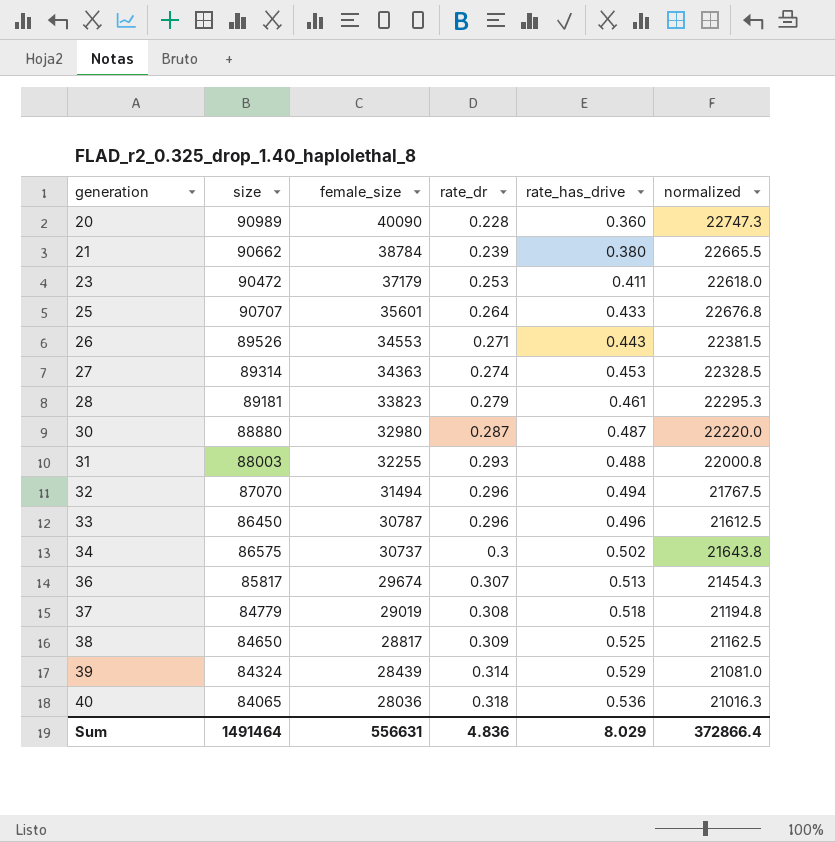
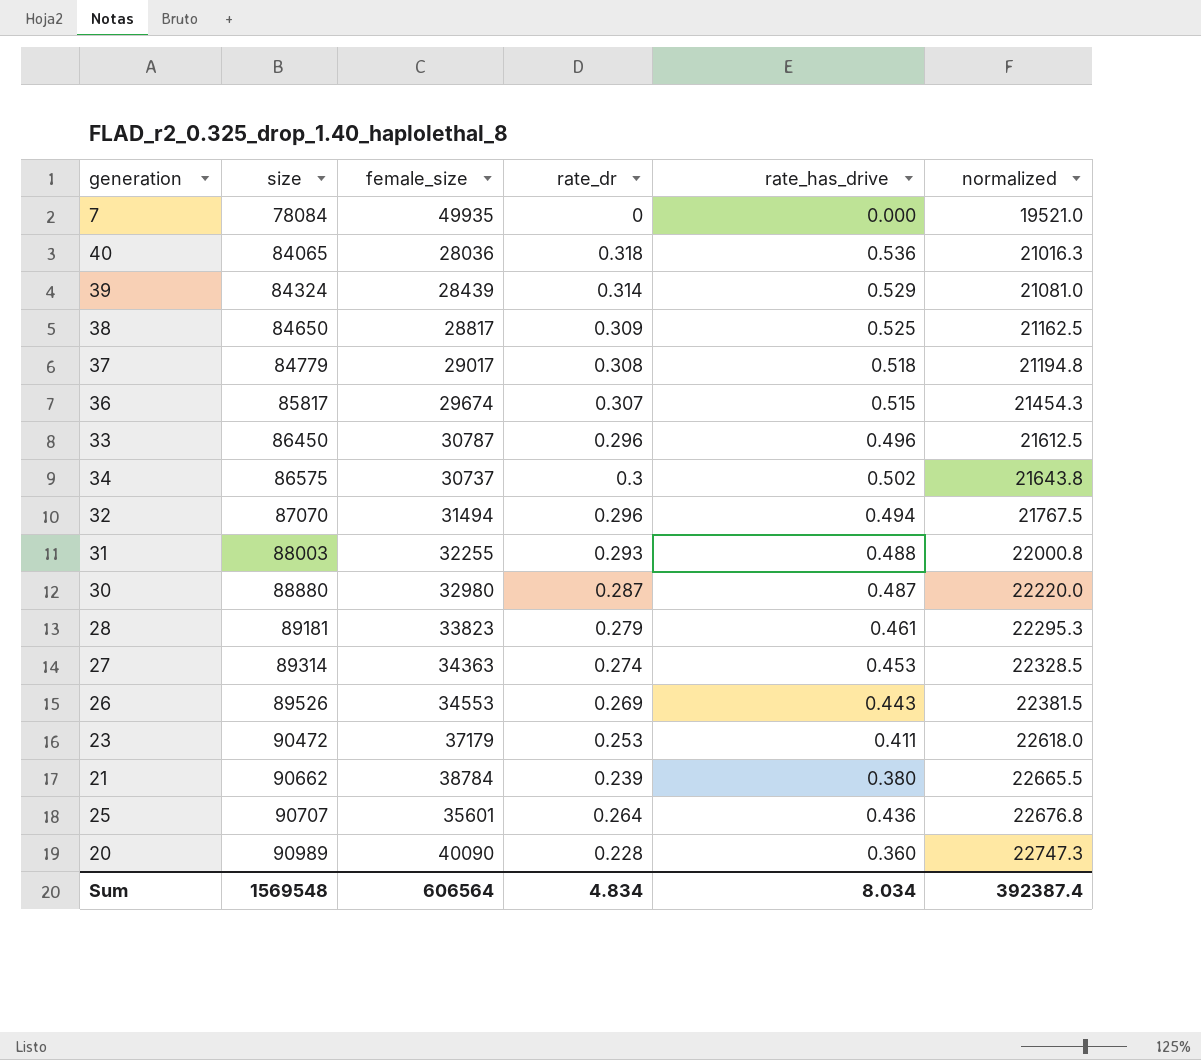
row order: generation ascending -> size ascending
row 7: none -> 78084 | 49935 | 0 | 0.000 | 19521.0
37 | female_size: 29019 -> 29017
36 | rate_has_drive: 0.513 -> 0.515
26 | rate_dr: 0.271 -> 0.269
25 | rate_has_drive: 0.433 -> 0.436
Sum | size: 1491464 -> 1569548
Sum | female_size: 556631 -> 606564
Sum | rate_dr: 4.836 -> 4.834
Sum | rate_has_drive: 8.029 -> 8.034
Sum | normalized: 372866.4 -> 392387.4

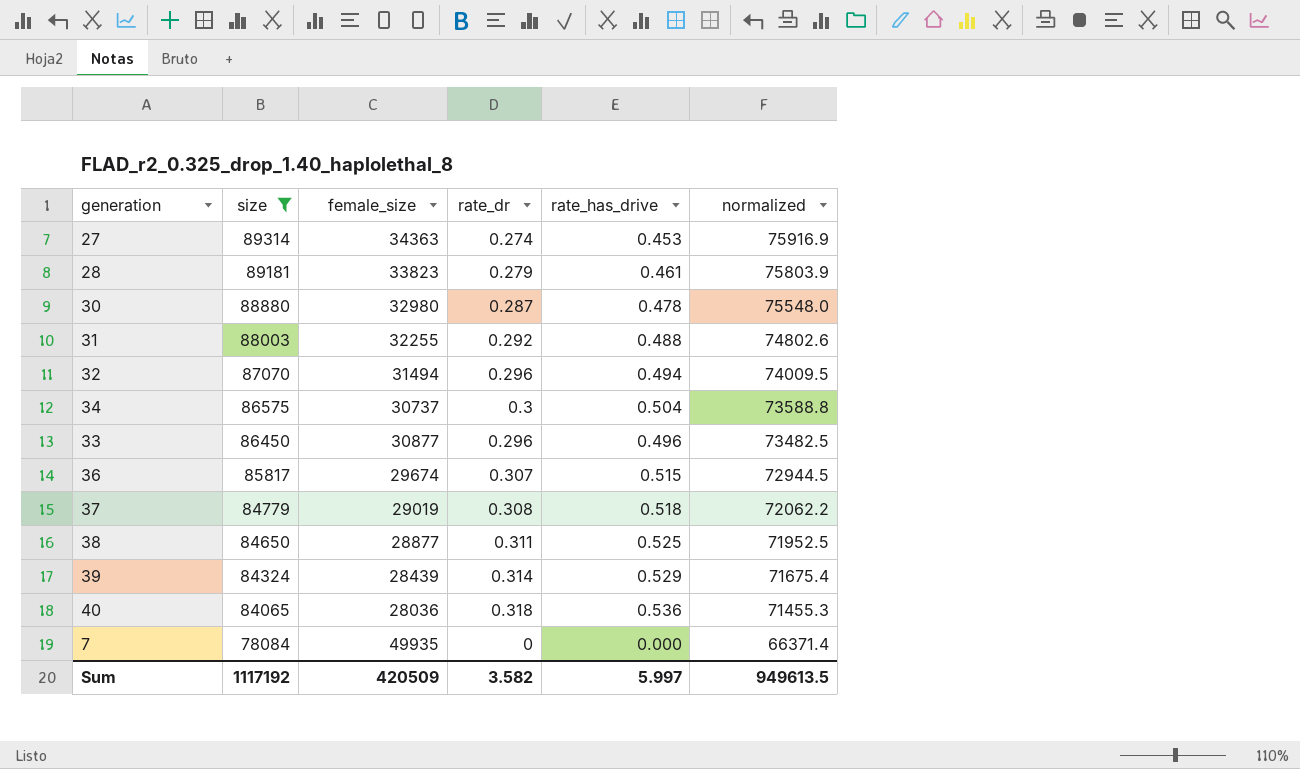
filter: none -> size <= 89314
row order: size ascending -> size descending
column normalized | formula: [size] * 0.25 -> [size] * 0.85
30 | rate_has_drive: 0.487 -> 0.478
31 | rate_dr: 0.293 -> 0.292
34 | rate_has_drive: 0.502 -> 0.504
33 | female_size: 30787 -> 30877
37 | female_size: 29017 -> 29019
38 | female_size: 28817 -> 28877
38 | rate_dr: 0.309 -> 0.311
Sum | size: 1569548 -> 1117192
Sum | female_size: 606564 -> 420509
Sum | rate_dr: 4.834 -> 3.582
Sum | rate_has_drive: 8.034 -> 5.997
Sum | normalized: 392387.4 -> 949613.5

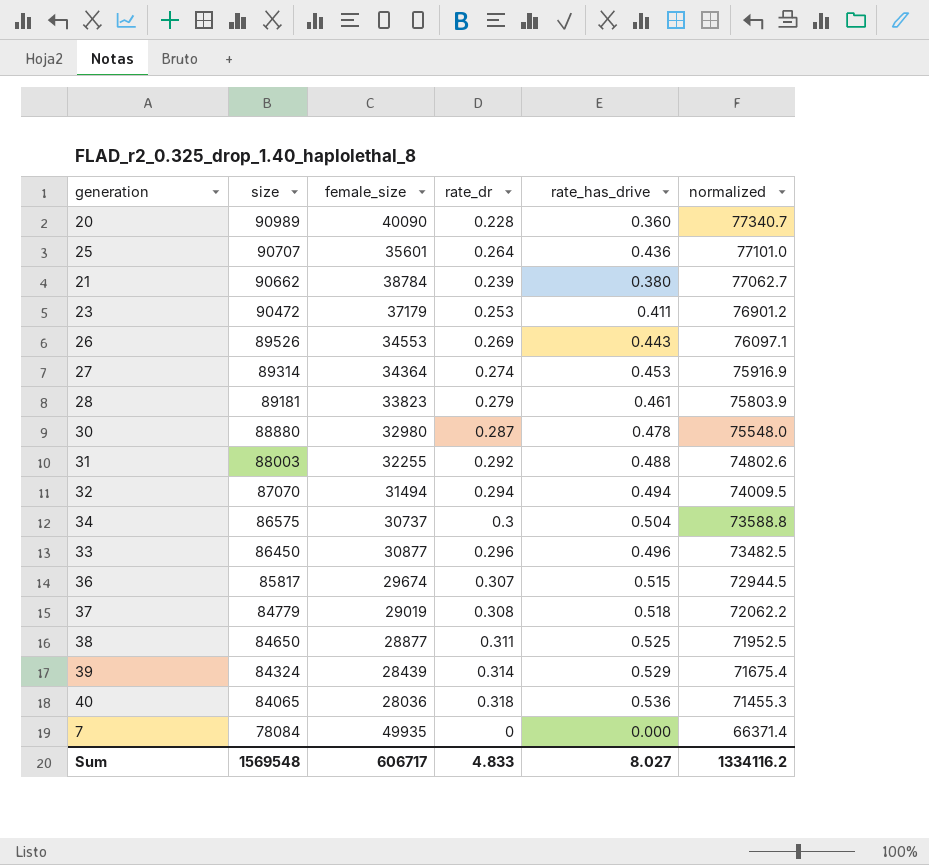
filter: size <= 89314 -> none
27 | female_size: 34363 -> 34364
32 | rate_dr: 0.296 -> 0.294
Sum | size: 1117192 -> 1569548
Sum | female_size: 420509 -> 606717
Sum | rate_dr: 3.582 -> 4.833
Sum | rate_has_drive: 5.997 -> 8.027
Sum | normalized: 949613.5 -> 1334116.2

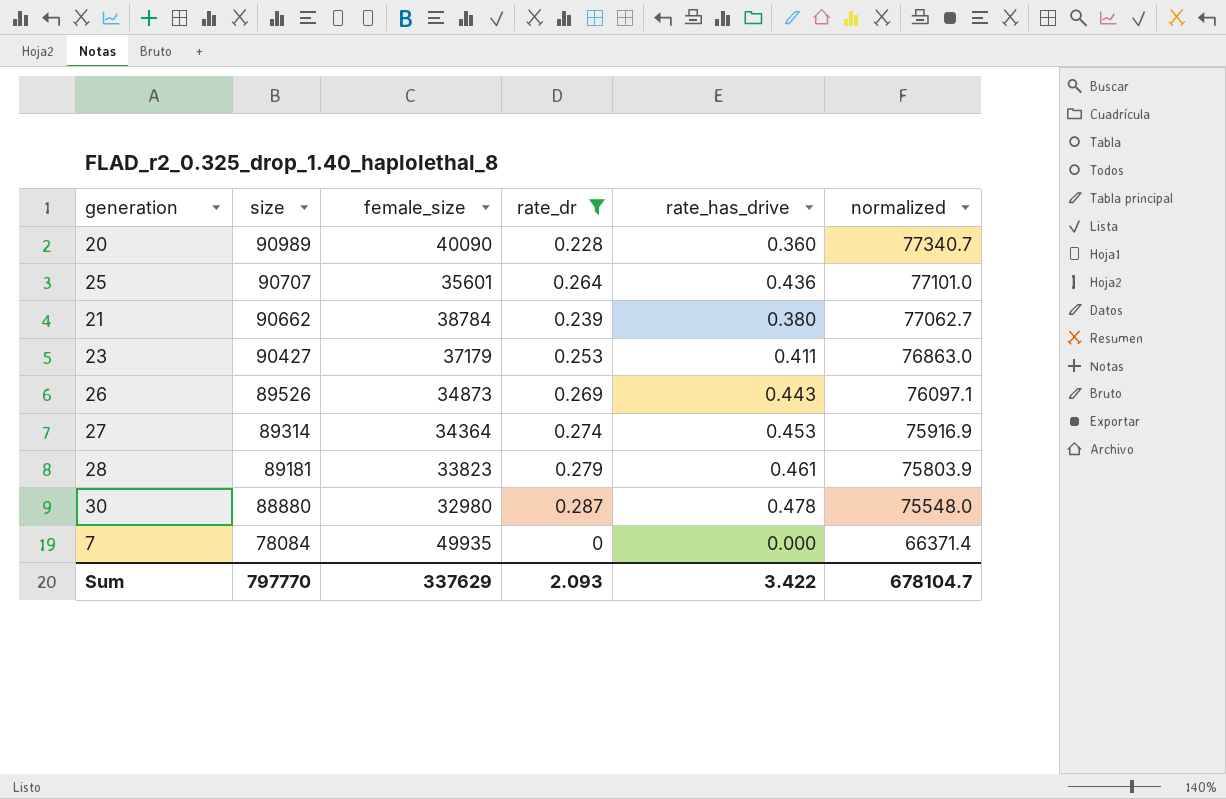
filter: none -> rate_dr <= 0.287
23 | size: 90472 -> 90427
23 | normalized: 76901.2 -> 76863.0
26 | female_size: 34553 -> 34873
Sum | size: 1569548 -> 797770
Sum | female_size: 606717 -> 337629
Sum | rate_dr: 4.833 -> 2.093
Sum | rate_has_drive: 8.027 -> 3.422
Sum | normalized: 1334116.2 -> 678104.7

